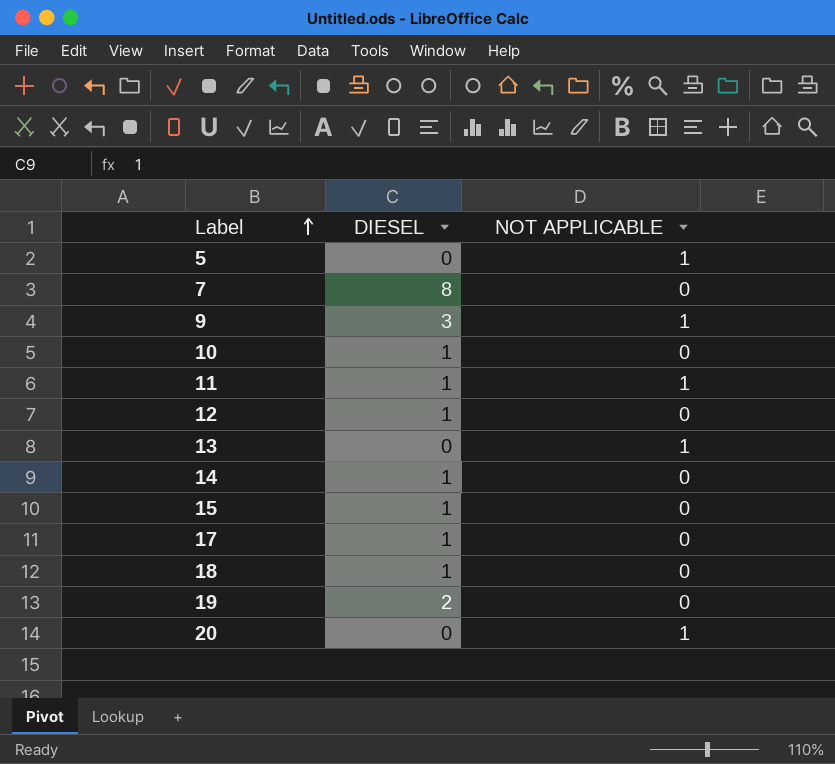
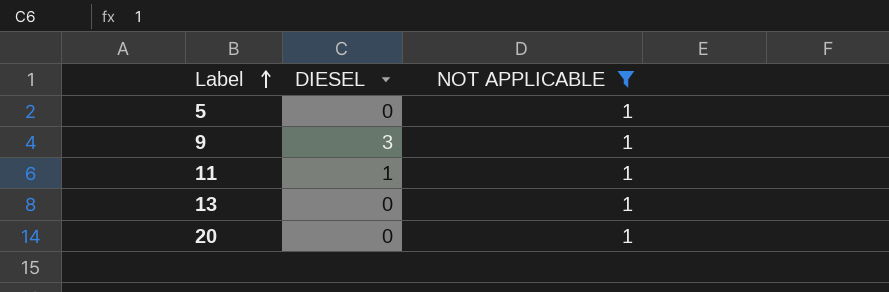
filter: none -> NOT APPLICABLE = 1

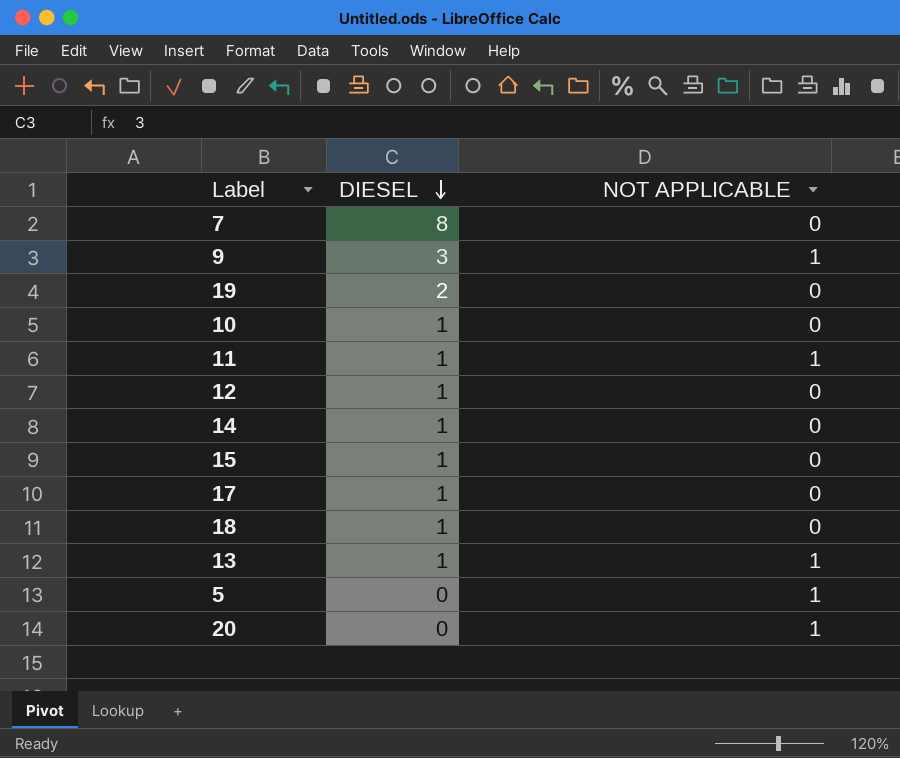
filter: NOT APPLICABLE = 1 -> none
row order: Label ascending -> DIESEL descending
13 | DIESEL: 0 -> 1

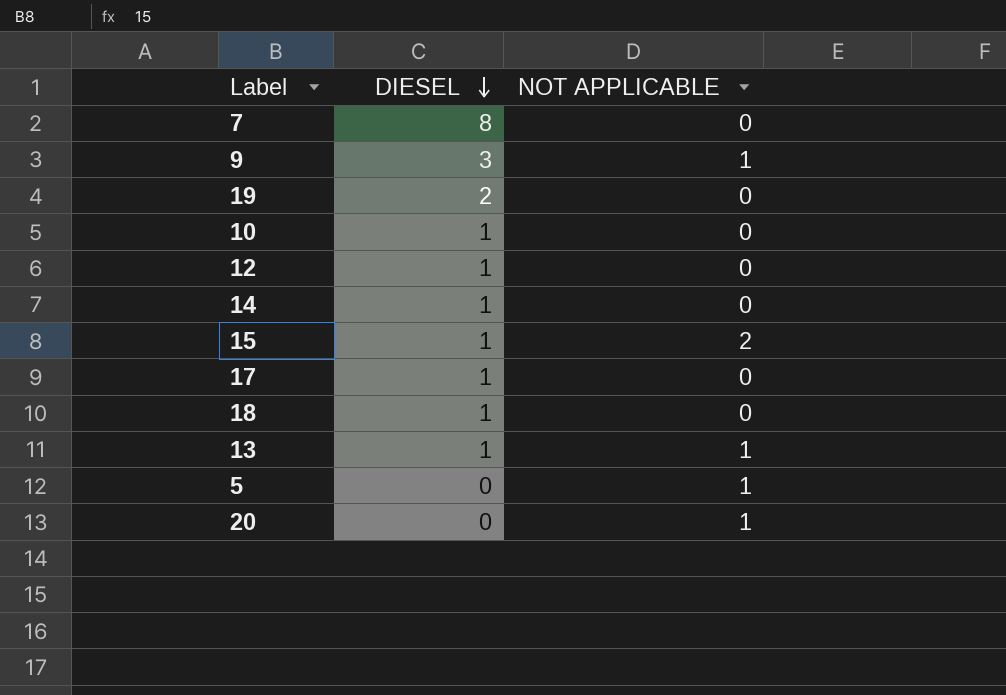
row 11: 1 | 1 -> none
15 | NOT APPLICABLE: 0 -> 2

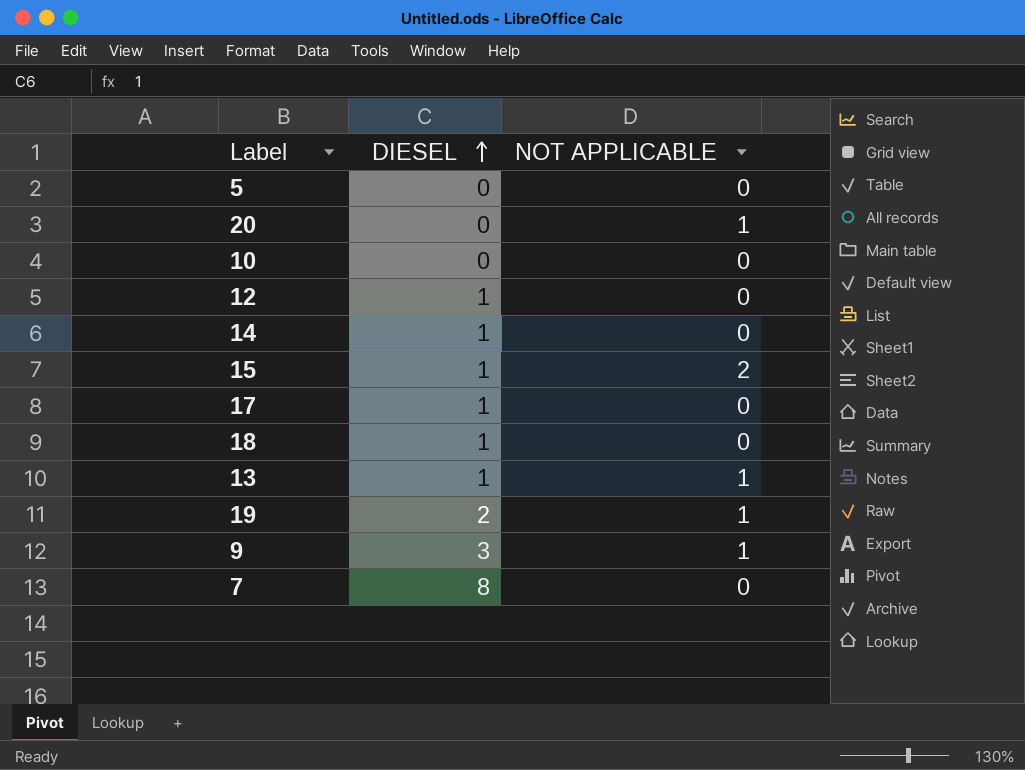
row order: DIESEL descending -> DIESEL ascending
5 | NOT APPLICABLE: 1 -> 0
10 | DIESEL: 1 -> 0
19 | NOT APPLICABLE: 0 -> 1

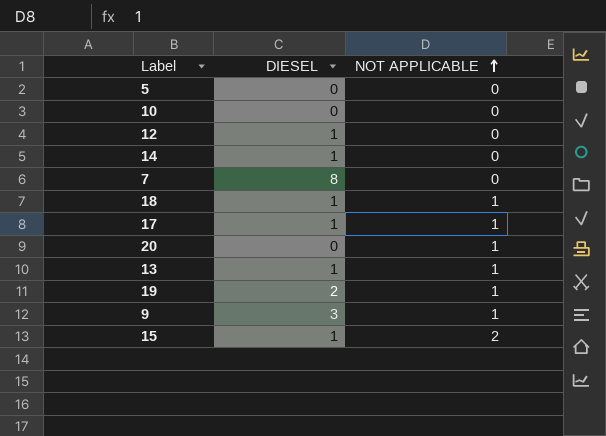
row order: DIESEL ascending -> NOT APPLICABLE ascending
18 | NOT APPLICABLE: 0 -> 1
17 | NOT APPLICABLE: 0 -> 1

